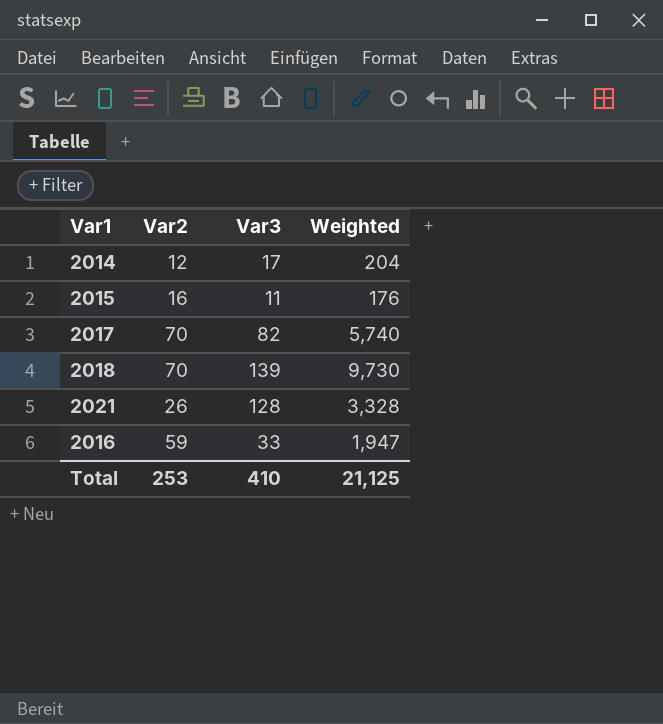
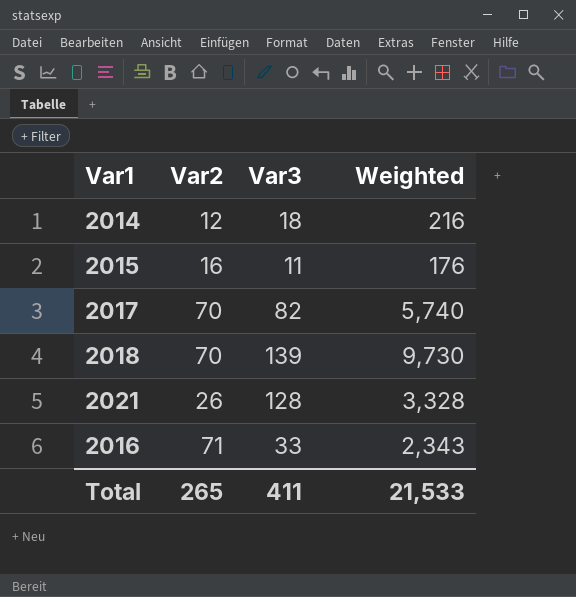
2014 | Var3: 17 -> 18
2014 | Weighted: 204 -> 216
2016 | Var2: 59 -> 71
2016 | Weighted: 1,947 -> 2,343
Total | Var2: 253 -> 265
Total | Var3: 410 -> 411
Total | Weighted: 21,125 -> 21,533

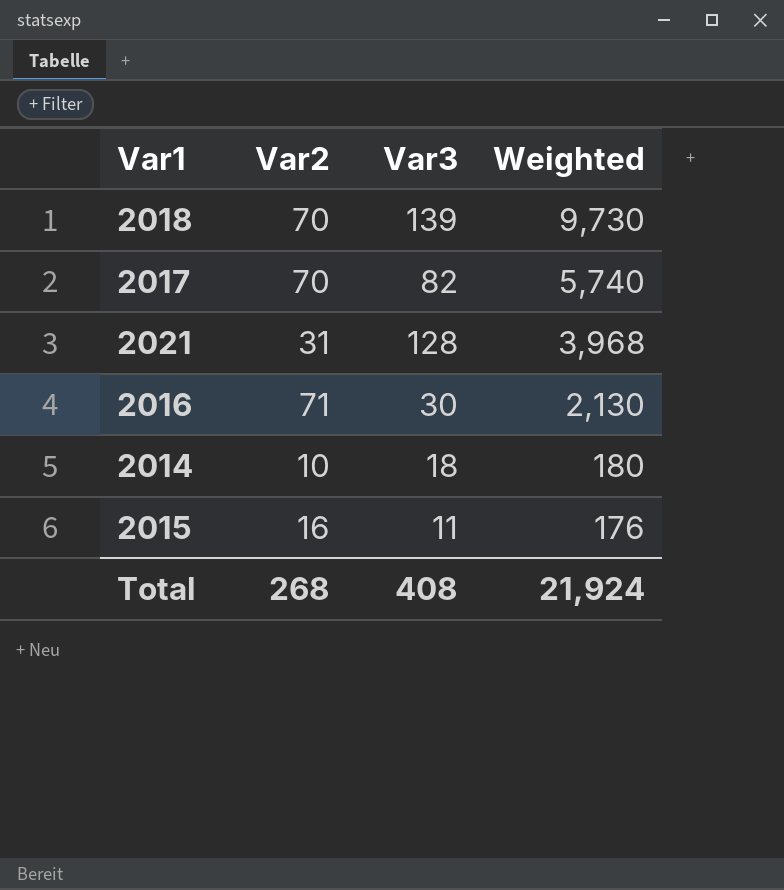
row order: none -> Weighted descending
2021 | Var2: 26 -> 31
2021 | Weighted: 3,328 -> 3,968
2016 | Var3: 33 -> 30
2016 | Weighted: 2,343 -> 2,130
2014 | Var2: 12 -> 10
2014 | Weighted: 216 -> 180
Total | Var2: 265 -> 268
Total | Var3: 411 -> 408
Total | Weighted: 21,533 -> 21,924

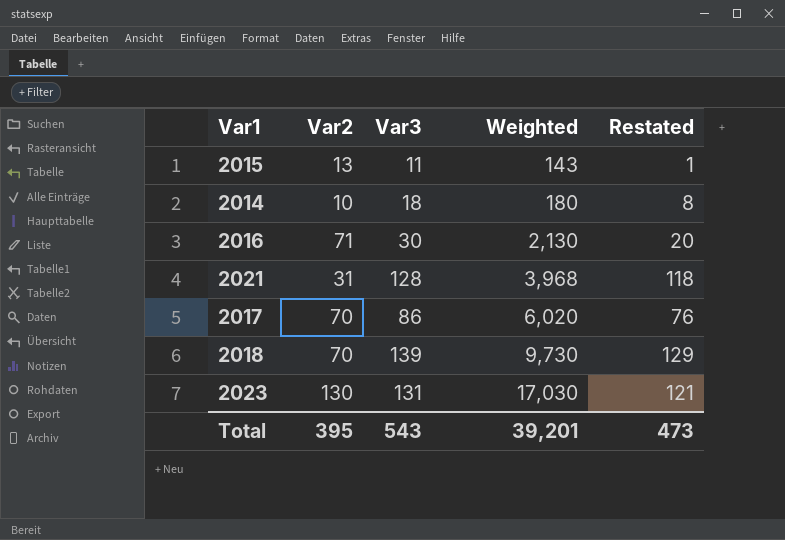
row order: Weighted descending -> Weighted ascending
column Restated | formula: none -> [Var3] - 10
2015 | Var2: 16 -> 13
2015 | Weighted: 176 -> 143
2017 | Var3: 82 -> 86
2017 | Weighted: 5,740 -> 6,020
row 2023: none -> 130 | 131 | 17,030 | 121
Total | Var2: 268 -> 395
Total | Var3: 408 -> 543
Total | Weighted: 21,924 -> 39,201

